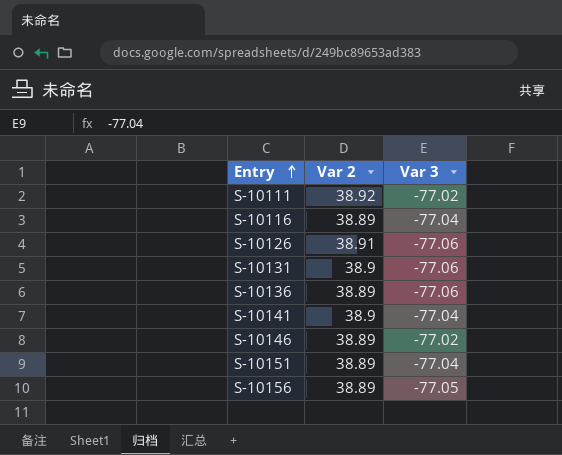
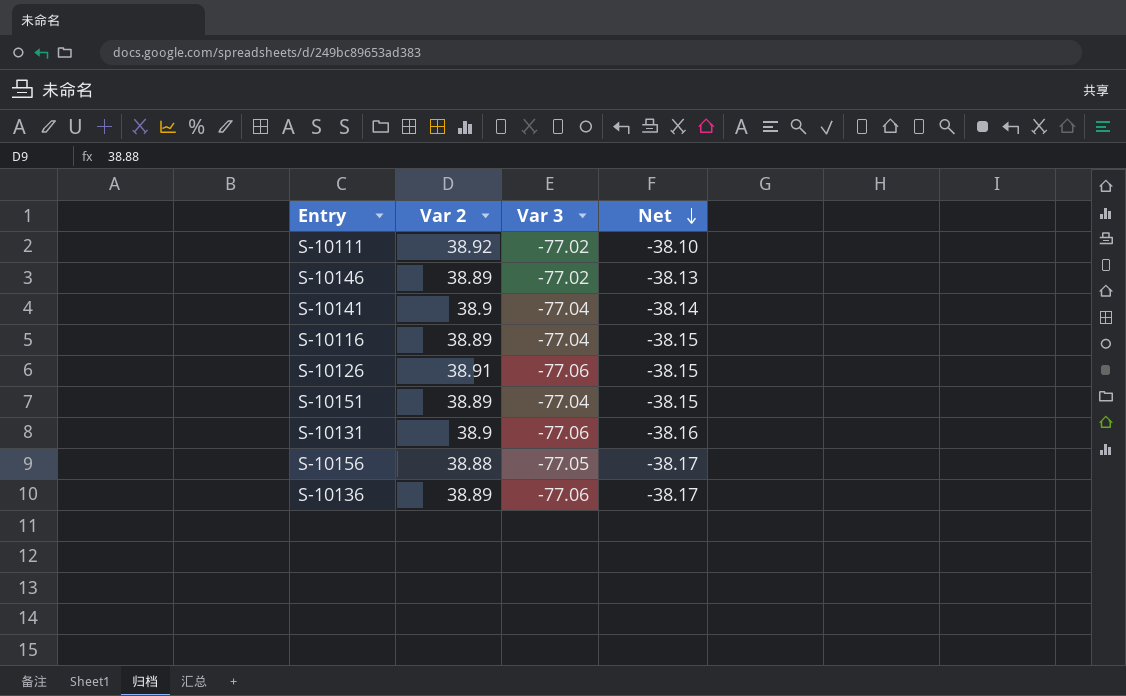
row order: Entry ascending -> Net descending
column Net | formula: none -> [Var 2] + [Var 3]
S-10156 | Var 2: 38.89 -> 38.88

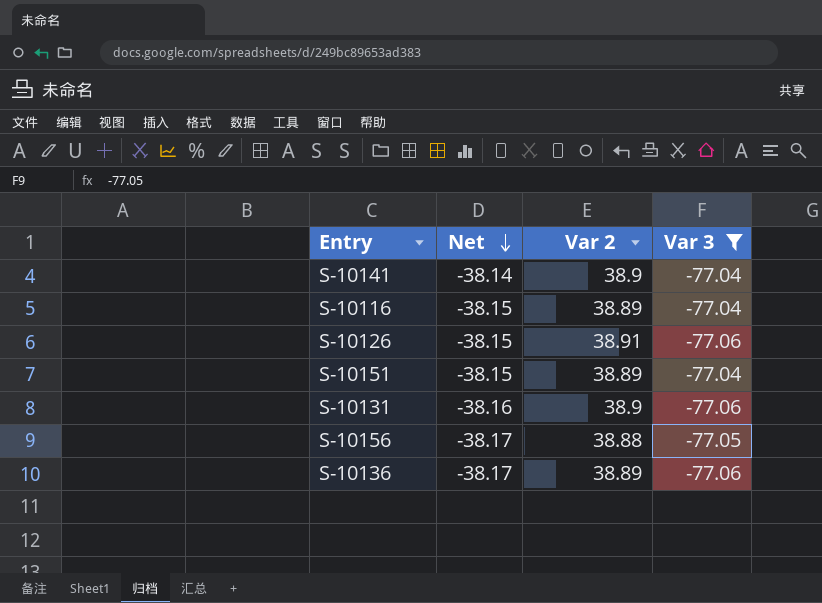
filter: none -> Var 3 != -77.02
column Net | position: 4 -> 2

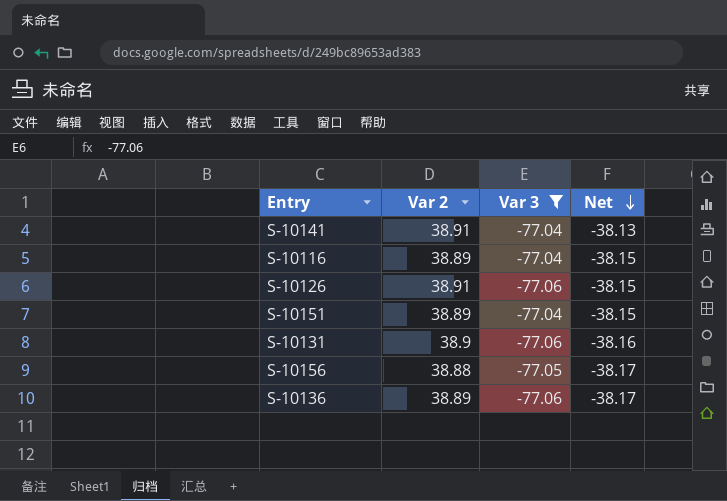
column Net | position: 2 -> 4
S-10141 | Var 2: 38.9 -> 38.91
S-10141 | Net: -38.14 -> -38.13

